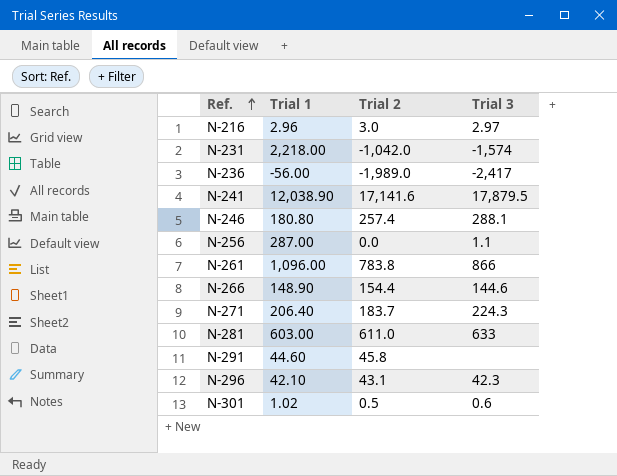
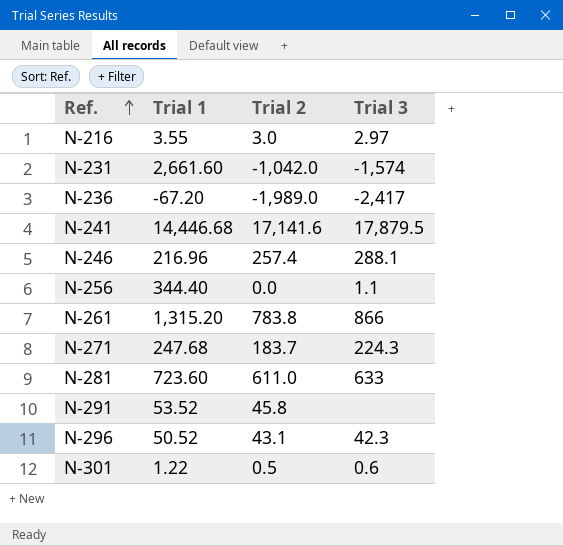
row N-266: 148.90 | 154.4 | 144.6 -> none
N-216 | Trial 1: 2.96 -> 3.55
N-231 | Trial 1: 2,218.00 -> 2,661.60
N-236 | Trial 1: -56.00 -> -67.20
N-241 | Trial 1: 12,038.90 -> 14,446.68
N-246 | Trial 1: 180.80 -> 216.96
N-256 | Trial 1: 287.00 -> 344.40
N-261 | Trial 1: 1,096.00 -> 1,315.20
N-271 | Trial 1: 206.40 -> 247.68
N-281 | Trial 1: 603.00 -> 723.60
N-291 | Trial 1: 44.60 -> 53.52
N-296 | Trial 1: 42.10 -> 50.52
N-301 | Trial 1: 1.02 -> 1.22

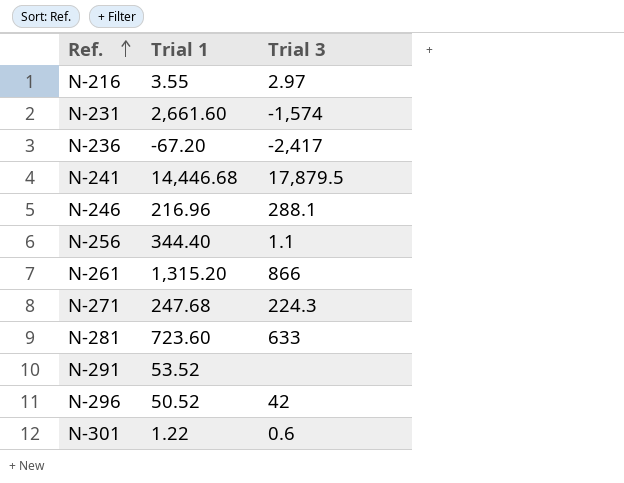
column Trial 2 | position: 3 -> none
N-296 | Trial 3: 42.3 -> 42

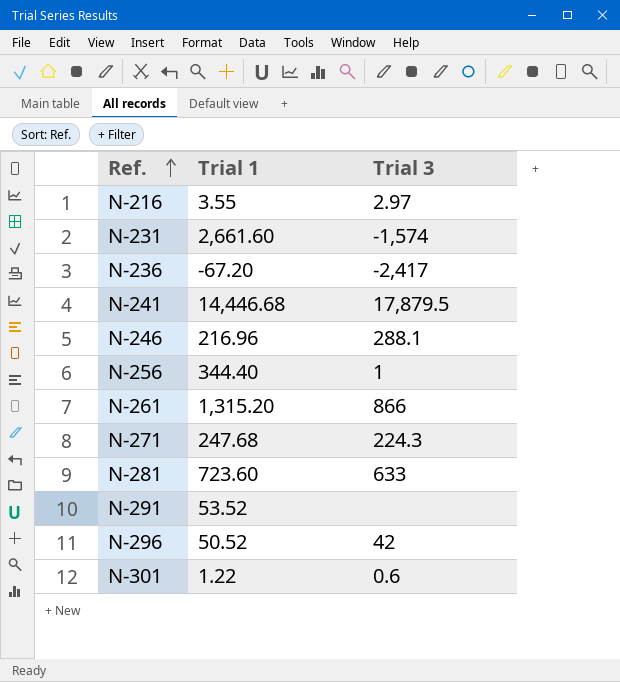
N-256 | Trial 3: 1.1 -> 1

